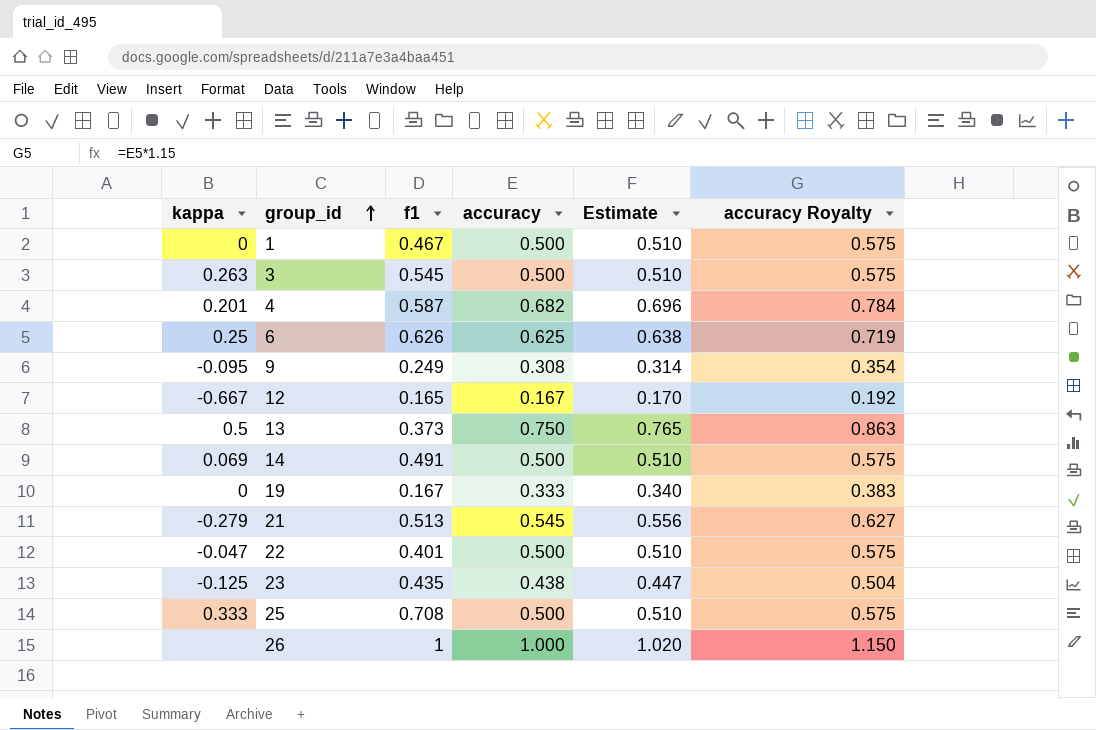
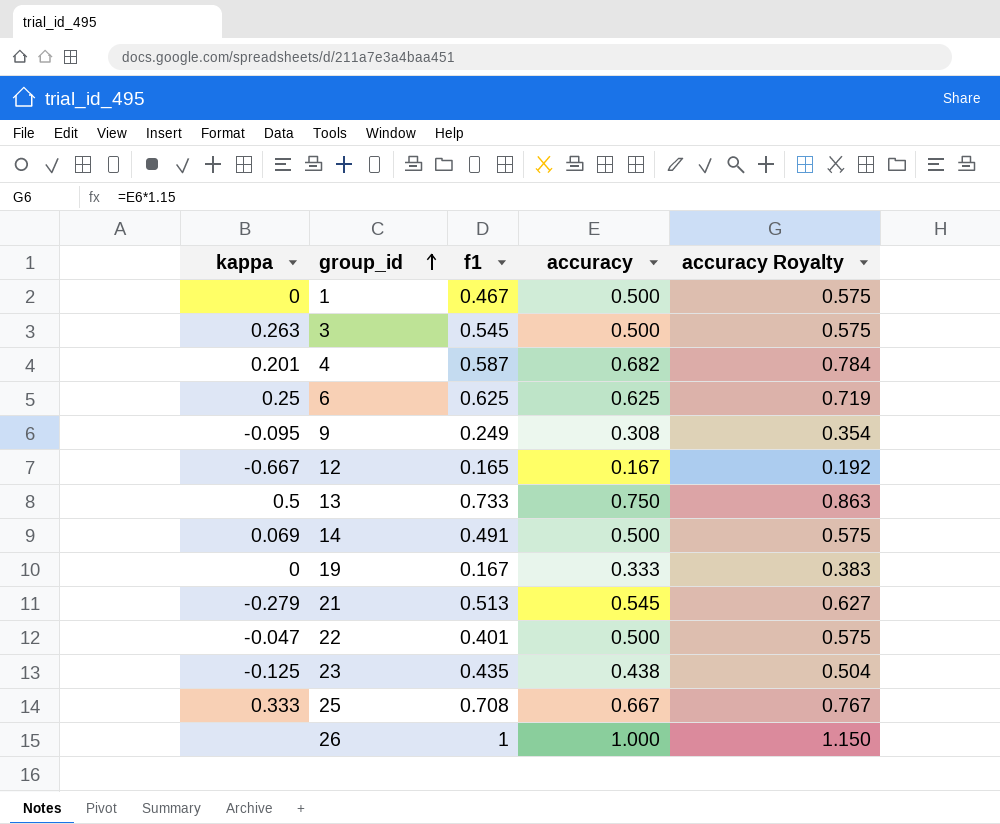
column Estimate | formula: [accuracy] * 1.02 -> none
6 | f1: 0.626 -> 0.625
13 | f1: 0.373 -> 0.733
25 | accuracy: 0.500 -> 0.667
25 | accuracy Royalty: 0.575 -> 0.767

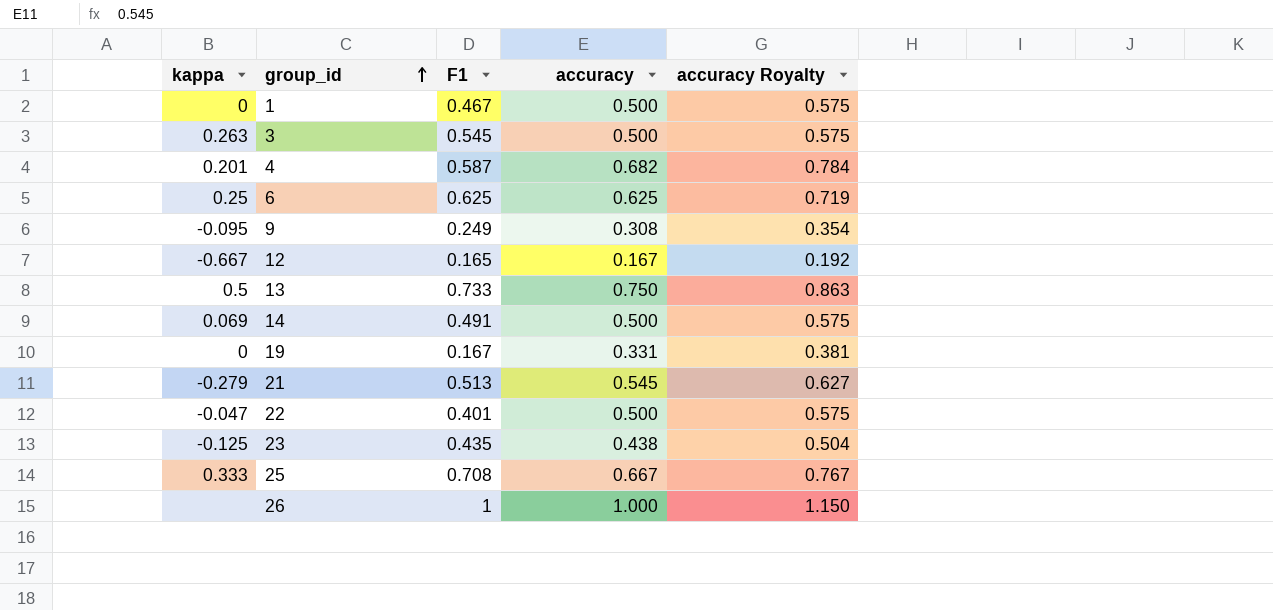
column name: f1 -> F1
19 | accuracy: 0.333 -> 0.331
19 | accuracy Royalty: 0.383 -> 0.381

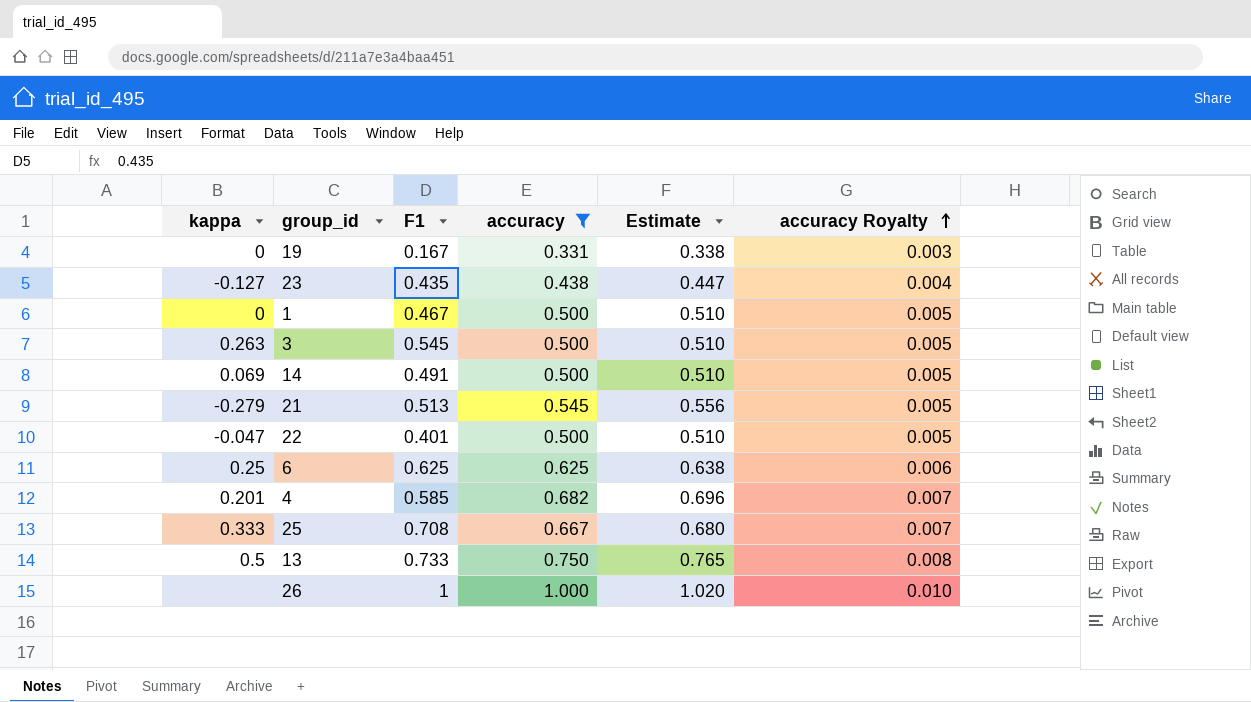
filter: none -> accuracy >= 0.331
row order: group_id ascending -> accuracy Royalty ascending
column Estimate | formula: none -> [accuracy] * 1.02
column accuracy Royalty | formula: [accuracy] * 1.15 -> [accuracy] * 0.01
23 | kappa: -0.125 -> -0.127
4 | F1: 0.587 -> 0.585

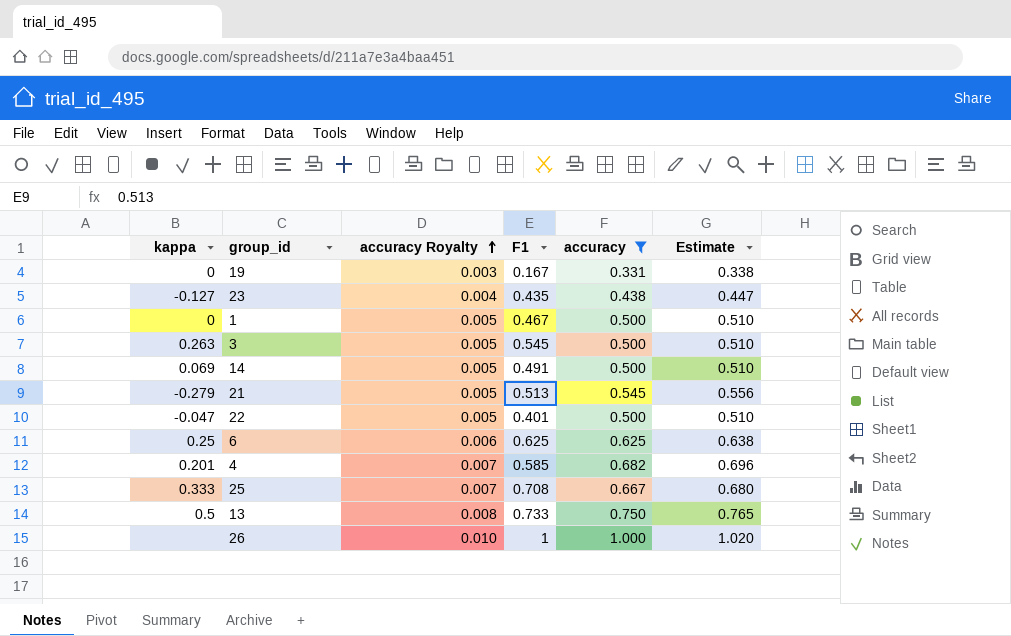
column accuracy Royalty | position: 6 -> 3

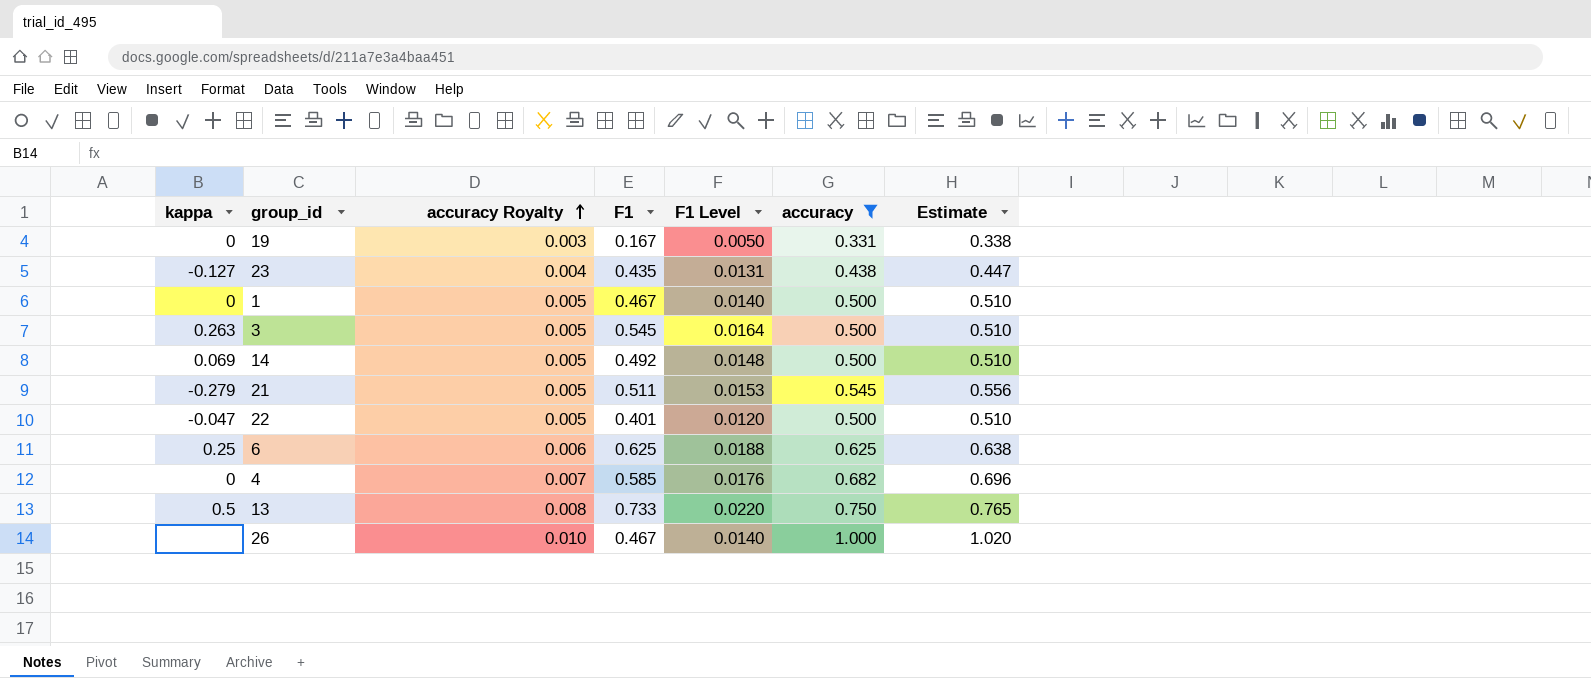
column F1 Level | formula: none -> [F1] * 0.03
row 25: 0.333 | 0.007 | 0.708 | 0.667 | 0.680 -> none
14 | F1: 0.491 -> 0.492
21 | F1: 0.513 -> 0.511
4 | kappa: 0.201 -> 0
26 | F1: 1 -> 0.467

